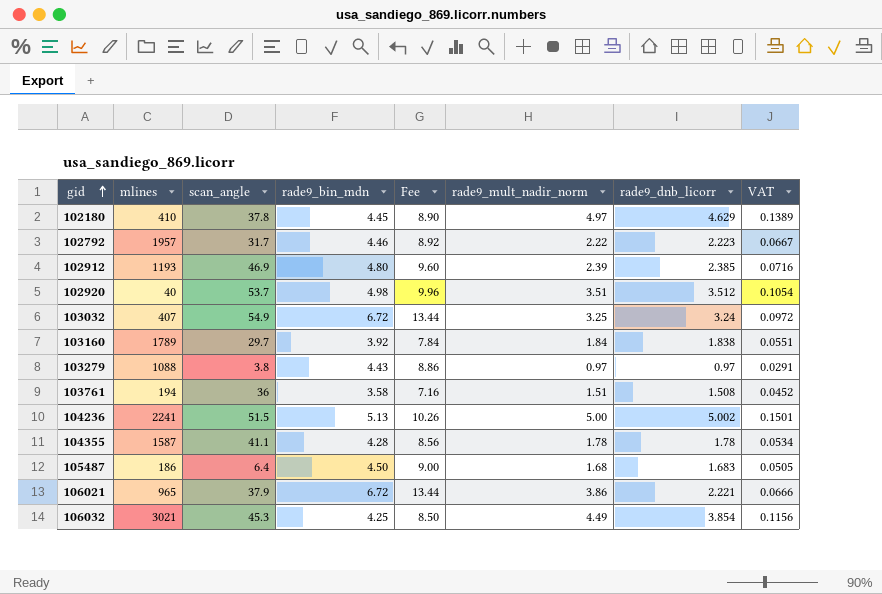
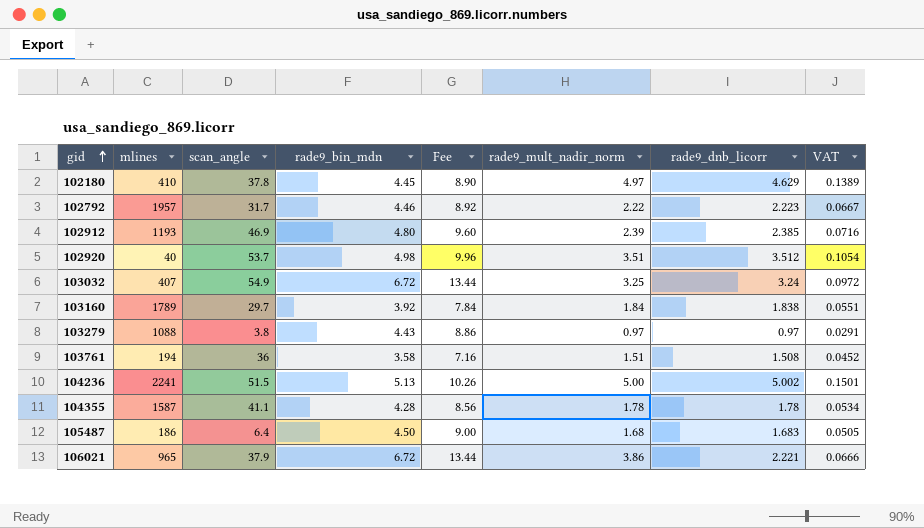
row 106032: 3021 | 45.3 | 4.25 | 8.50 | 4.49 | 3.854 | 0.1156 -> none

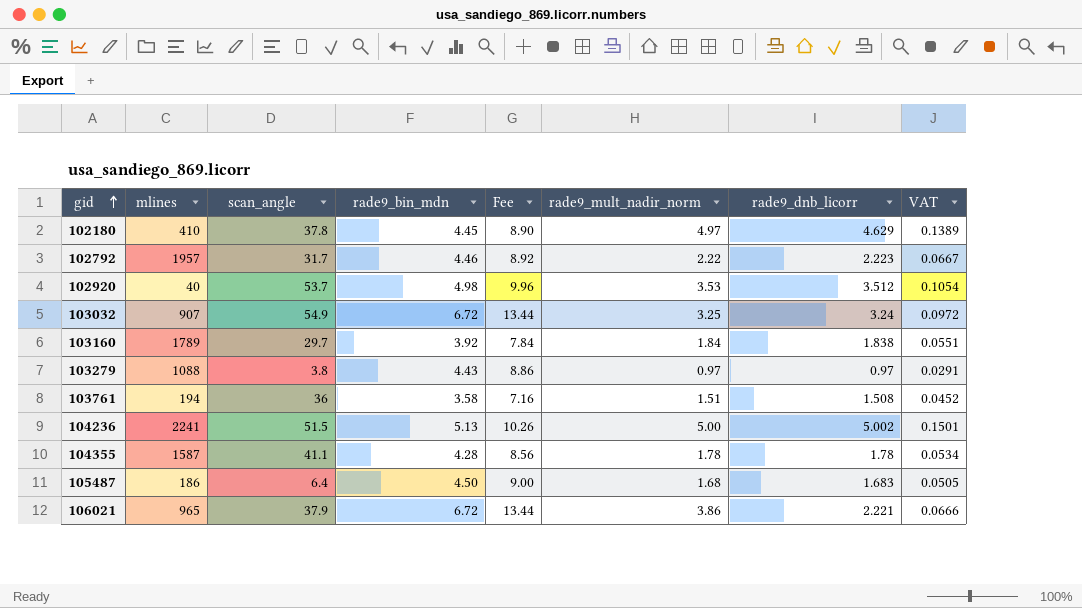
row 102912: 1193 | 46.9 | 4.80 | 9.60 | 2.39 | 2.385 | 0.0716 -> none
102920 | rade9_mult_nadir_norm: 3.51 -> 3.53
103032 | mlines: 407 -> 907

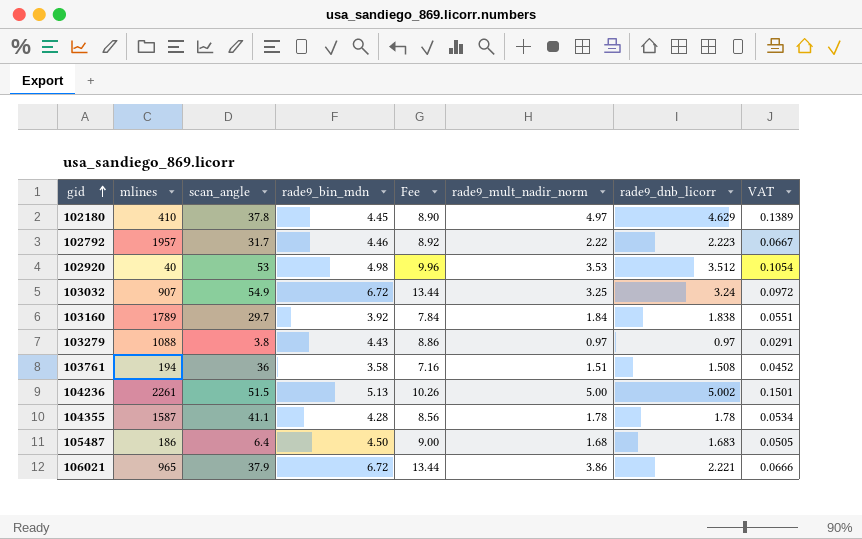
102920 | scan_angle: 53.7 -> 53
104236 | mlines: 2241 -> 2261

